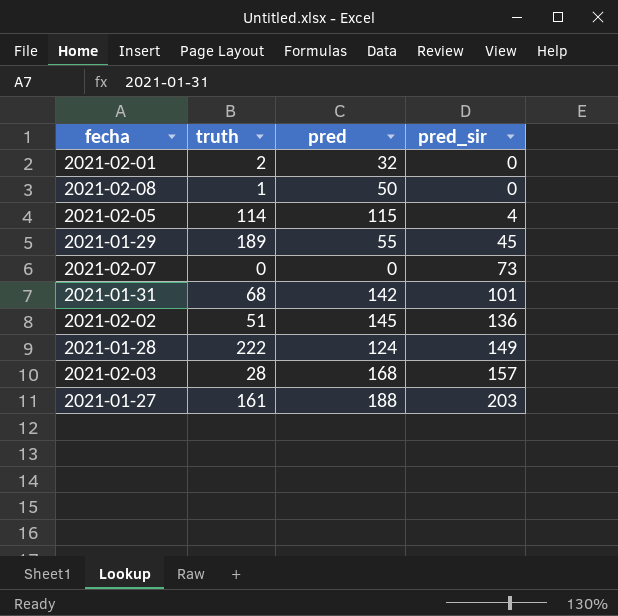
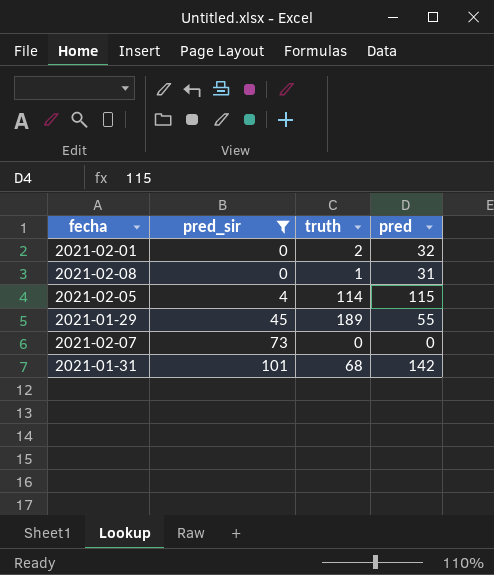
filter: none -> pred_sir <= 101
column pred_sir | position: 4 -> 2
2021-02-08 | pred: 50 -> 31

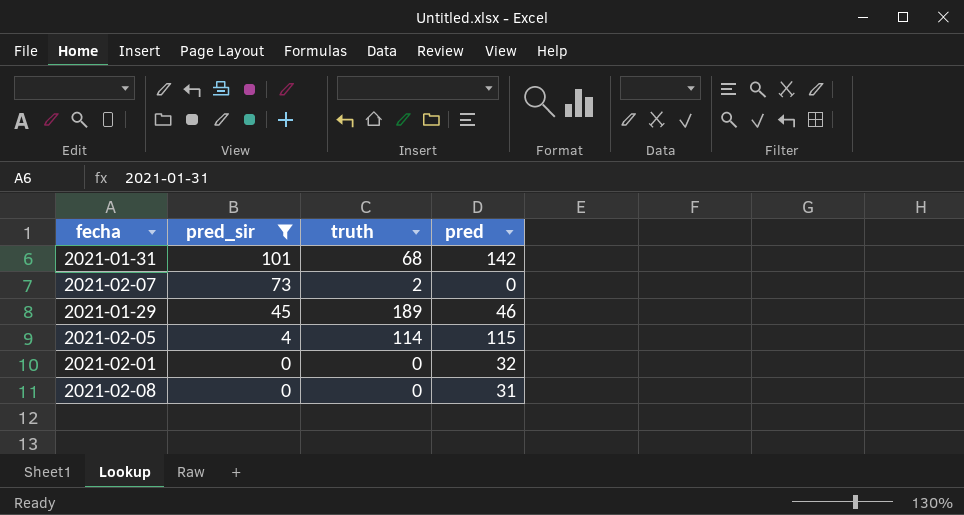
row order: pred_sir ascending -> pred_sir descending
2021-02-07 | truth: 0 -> 2
2021-01-29 | pred: 55 -> 46
2021-02-01 | truth: 2 -> 0
2021-02-08 | truth: 1 -> 0

